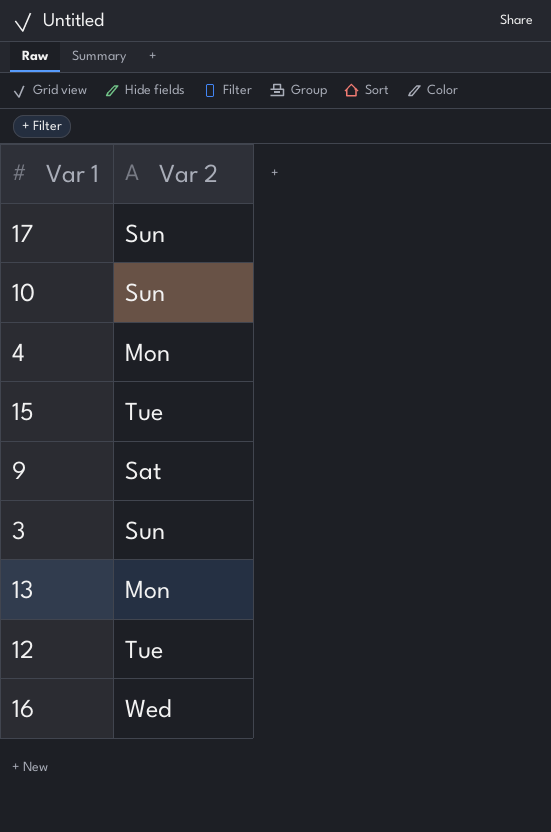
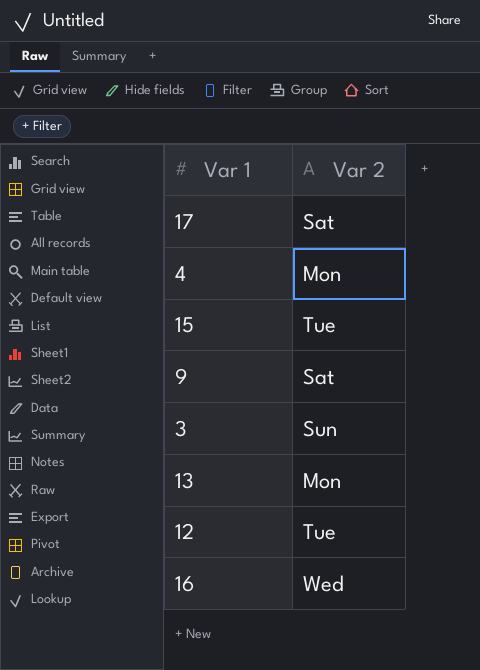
row 10: Sun -> none
17 | Var 2: Sun -> Sat

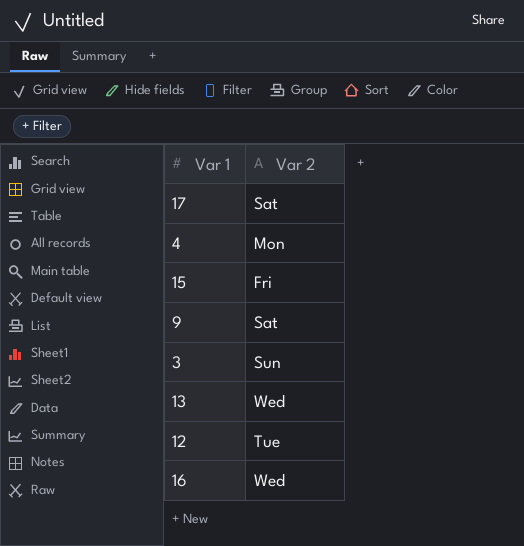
15 | Var 2: Tue -> Fri
13 | Var 2: Mon -> Wed

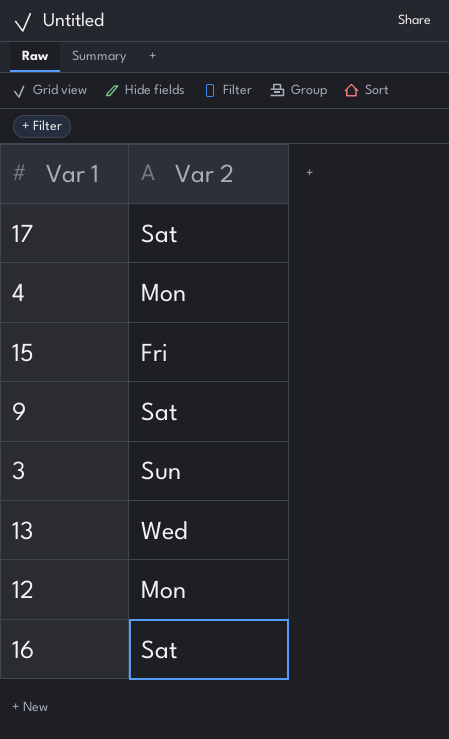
12 | Var 2: Tue -> Mon
16 | Var 2: Wed -> Sat

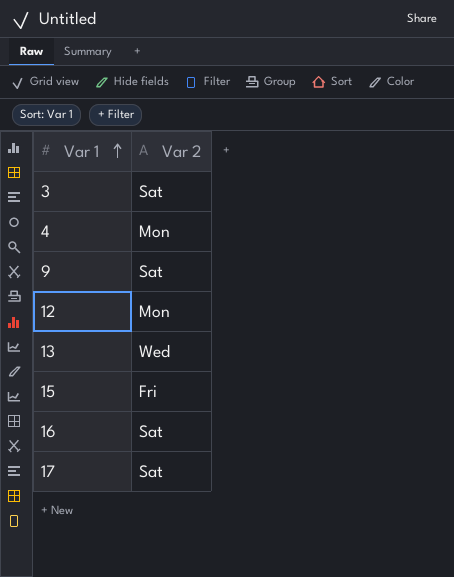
row order: none -> Var 1 ascending
3 | Var 2: Sun -> Sat

